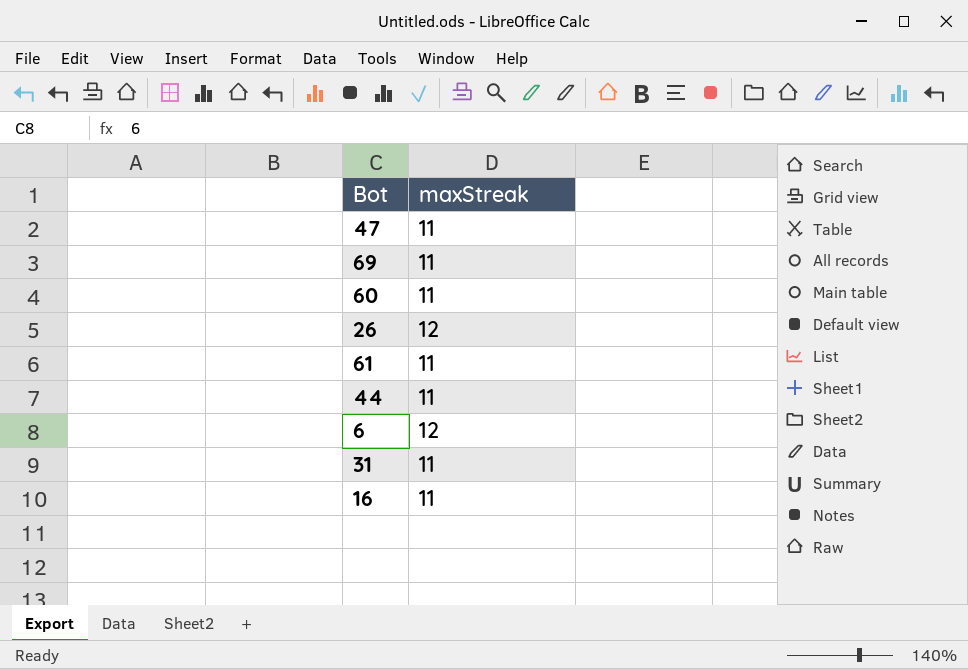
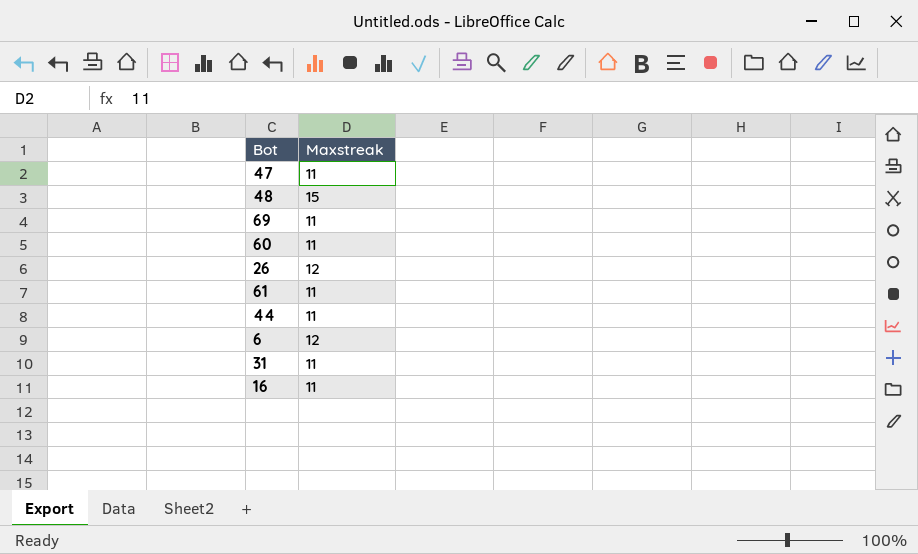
column name: maxStreak -> Maxstreak
row 48: none -> 15

